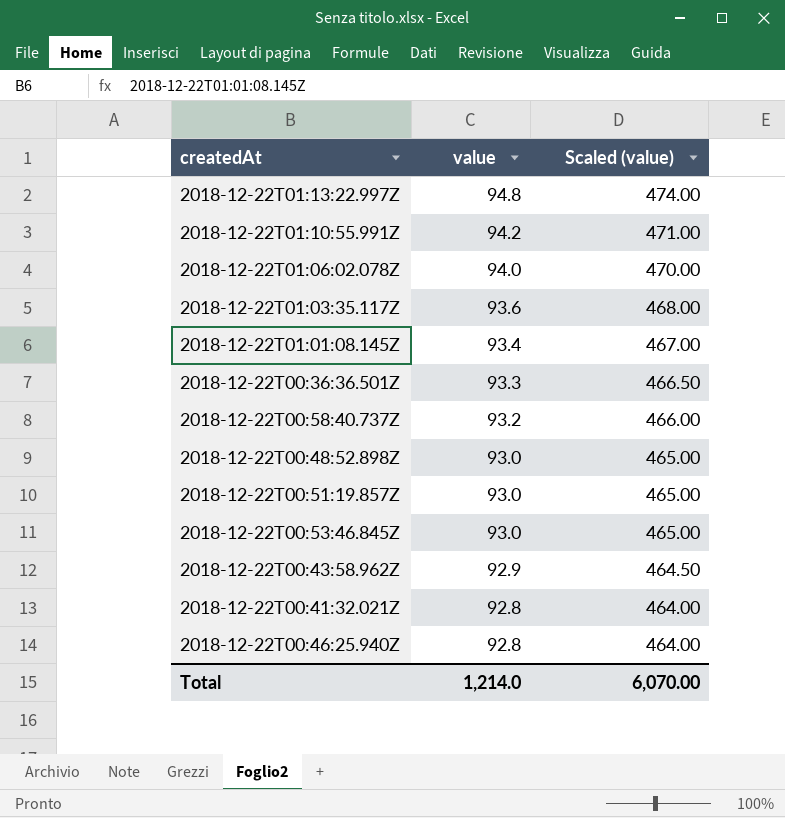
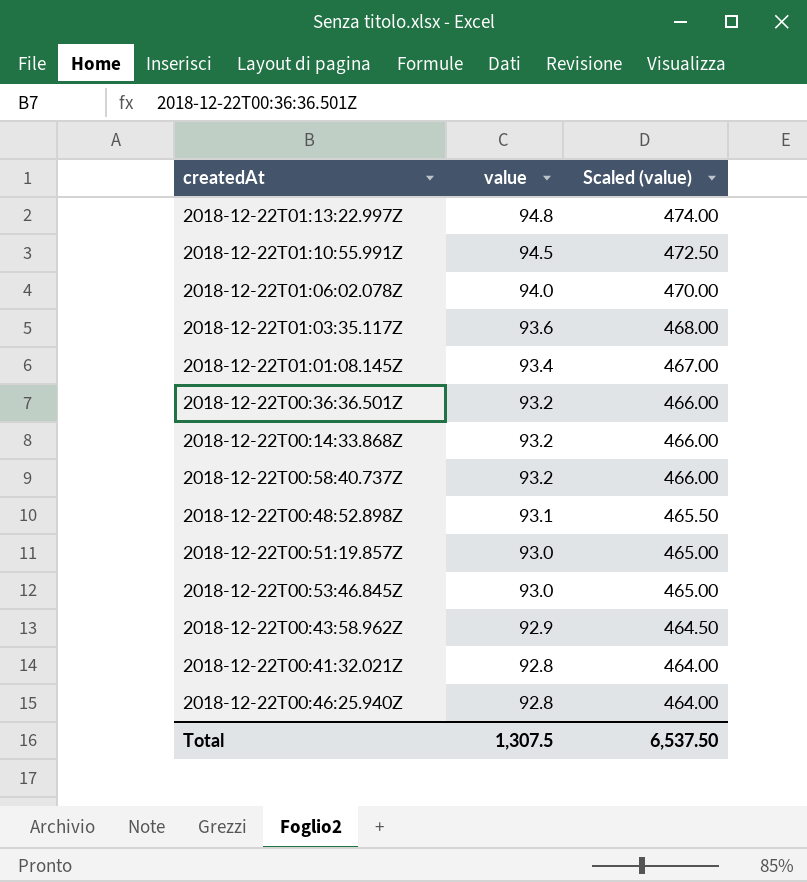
2018-12-22T01:10:55.991Z | value: 94.2 -> 94.5
2018-12-22T01:10:55.991Z | Scaled (value): 471.00 -> 472.50
2018-12-22T00:36:36.501Z | value: 93.3 -> 93.2
2018-12-22T00:36:36.501Z | Scaled (value): 466.50 -> 466.00
row 2018-12-22T00:14:33.868Z: none -> 93.2 | 466.00
2018-12-22T00:48:52.898Z | value: 93.0 -> 93.1
2018-12-22T00:48:52.898Z | Scaled (value): 465.00 -> 465.50
Total | value: 1,214.0 -> 1,307.5
Total | Scaled (value): 6,070.00 -> 6,537.50

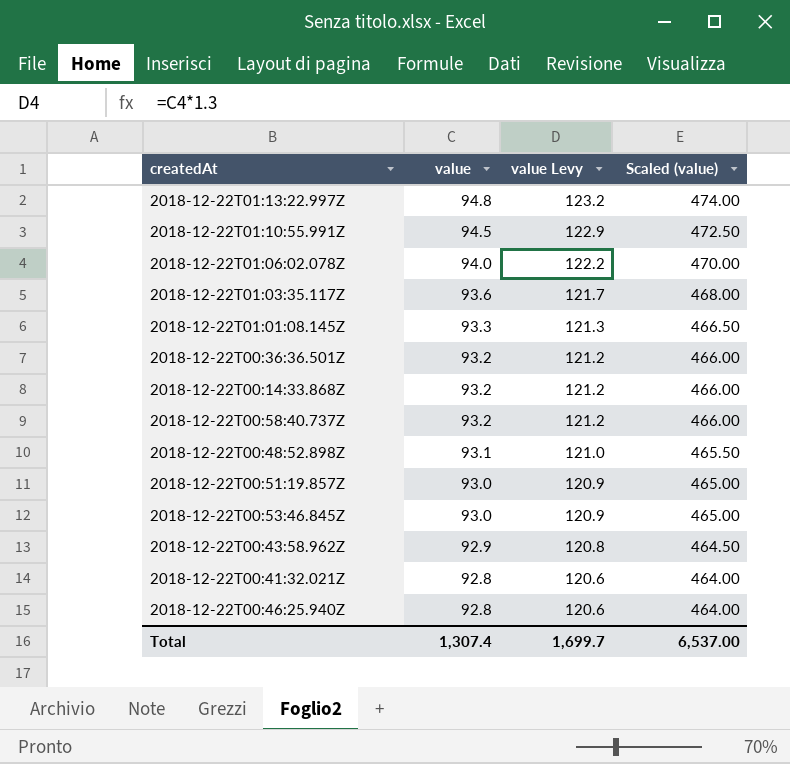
column value Levy | formula: none -> [value] * 1.3
2018-12-22T01:01:08.145Z | value: 93.4 -> 93.3
2018-12-22T01:01:08.145Z | Scaled (value): 467.00 -> 466.50
Total | value: 1,307.5 -> 1,307.4
Total | Scaled (value): 6,537.50 -> 6,537.00

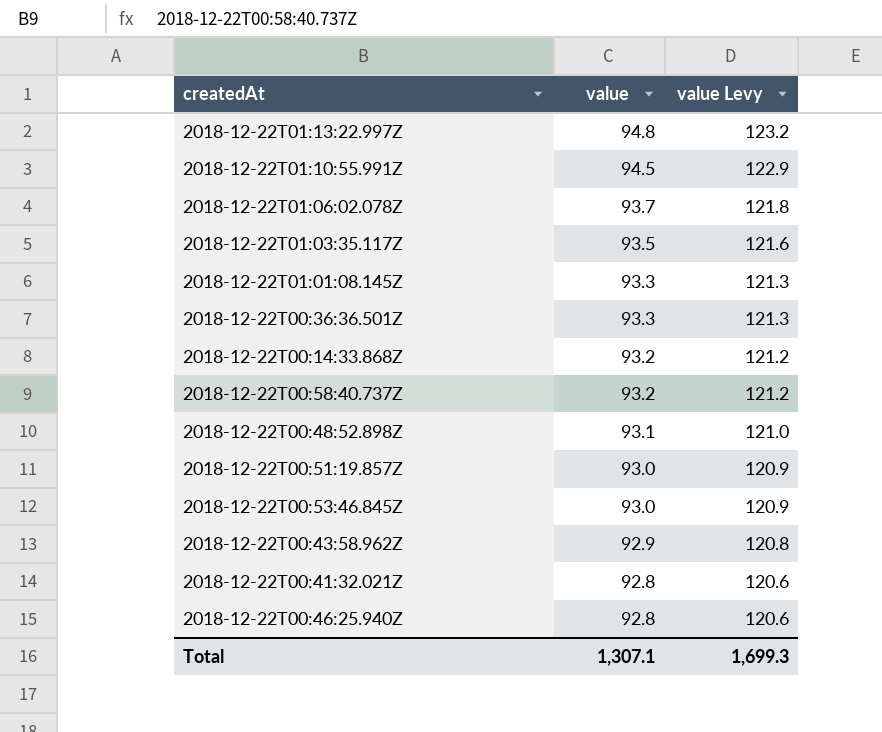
column Scaled (value) | formula: [value] * 5 -> none
2018-12-22T01:06:02.078Z | value: 94.0 -> 93.7
2018-12-22T01:06:02.078Z | value Levy: 122.2 -> 121.8
2018-12-22T01:03:35.117Z | value: 93.6 -> 93.5
2018-12-22T01:03:35.117Z | value Levy: 121.7 -> 121.6
2018-12-22T00:36:36.501Z | value: 93.2 -> 93.3
2018-12-22T00:36:36.501Z | value Levy: 121.2 -> 121.3
Total | value: 1,307.4 -> 1,307.1
Total | value Levy: 1,699.7 -> 1,699.3

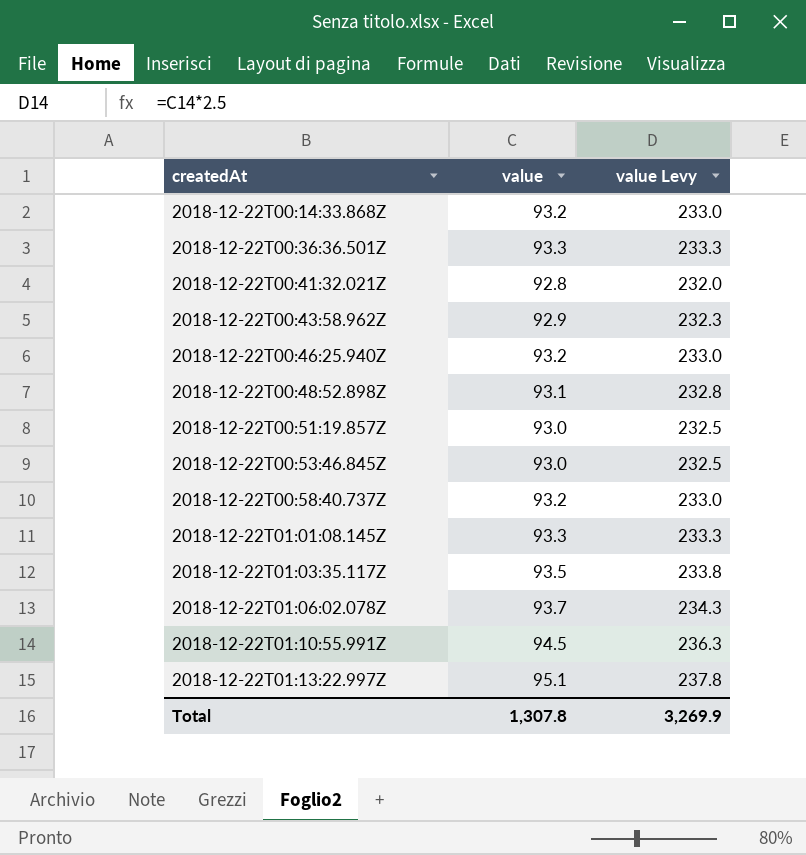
row order: value descending -> createdAt ascending
column value Levy | formula: [value] * 1.3 -> [value] * 2.5
2018-12-22T00:46:25.940Z | value: 92.8 -> 93.2
2018-12-22T01:13:22.997Z | value: 94.8 -> 95.1
Total | value: 1,307.1 -> 1,307.8
Total | value Levy: 1,699.3 -> 3,269.9

